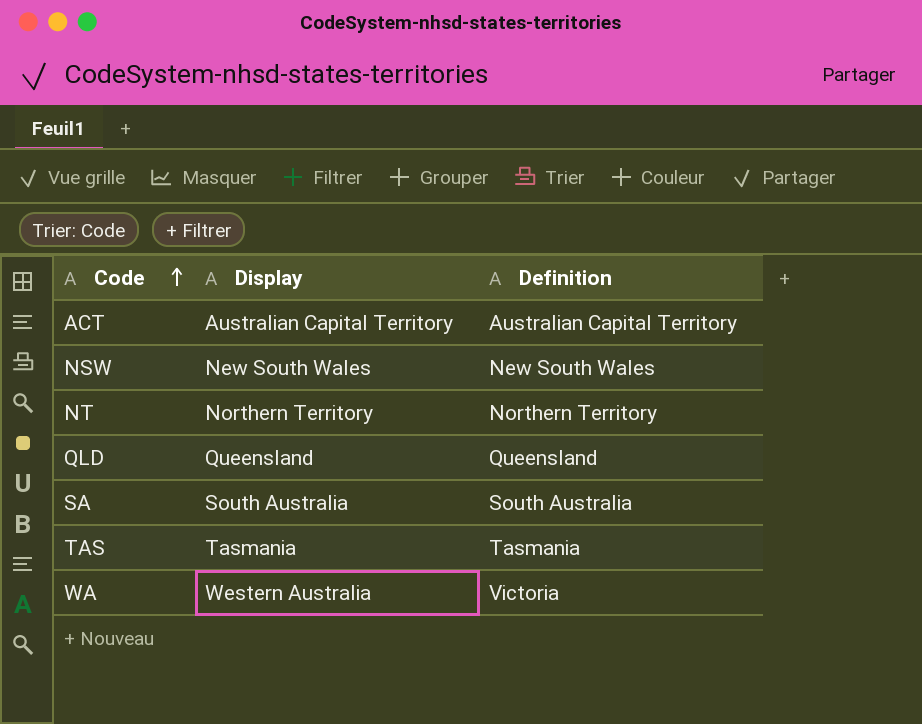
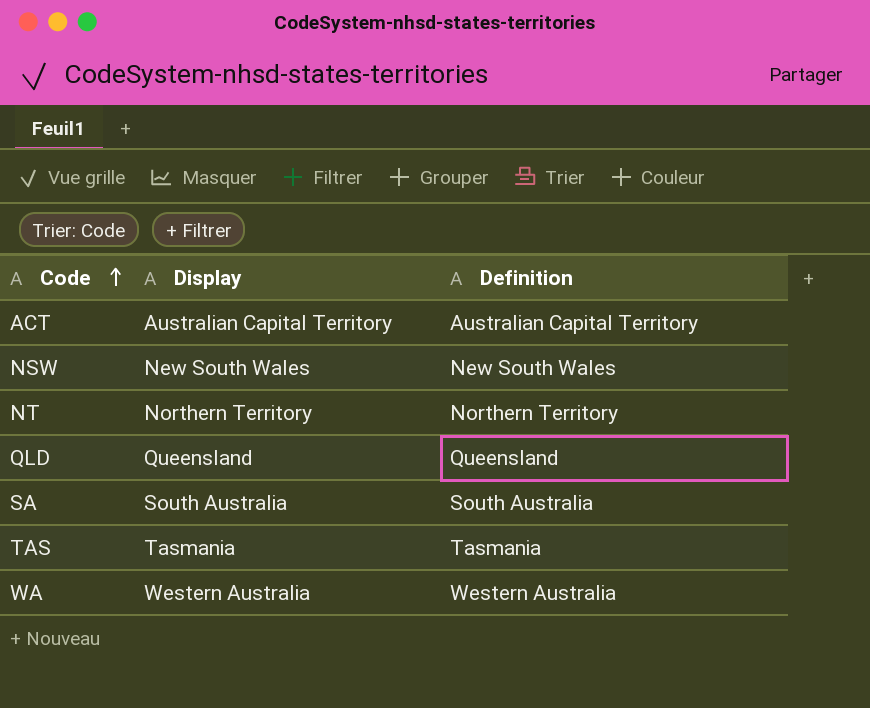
WA | Definition: Victoria -> Western Australia

